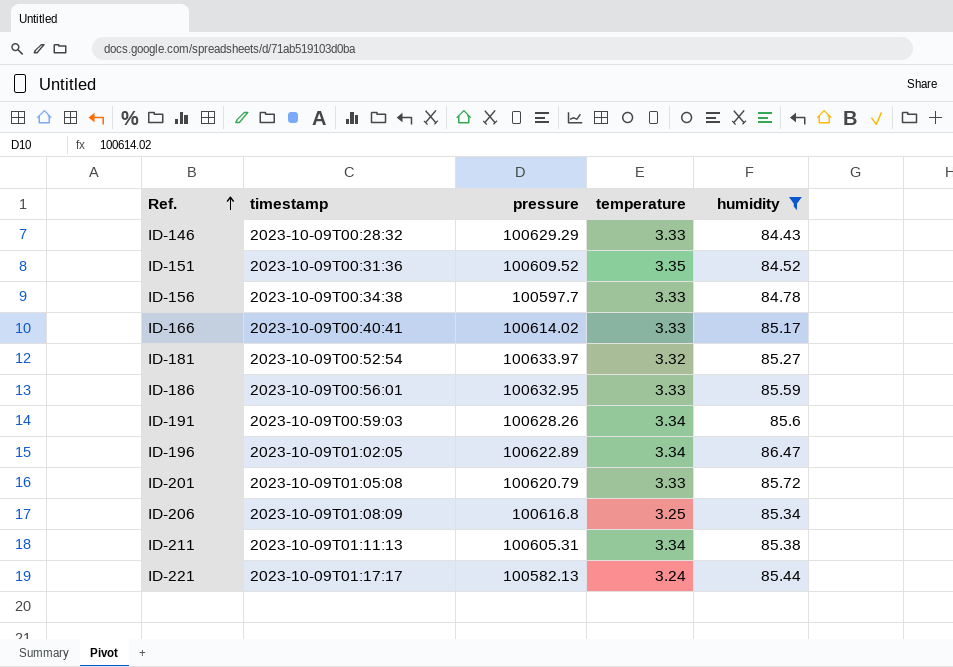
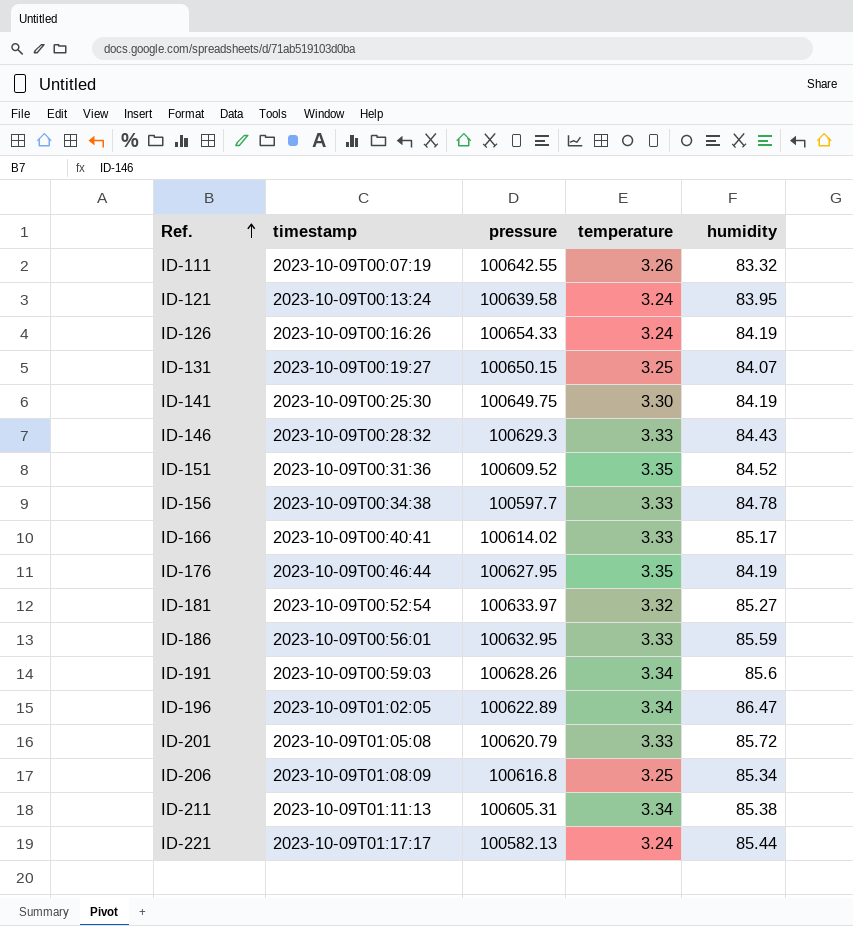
filter: humidity >= 84.43 -> none
ID-146 | pressure: 100629.29 -> 100629.3

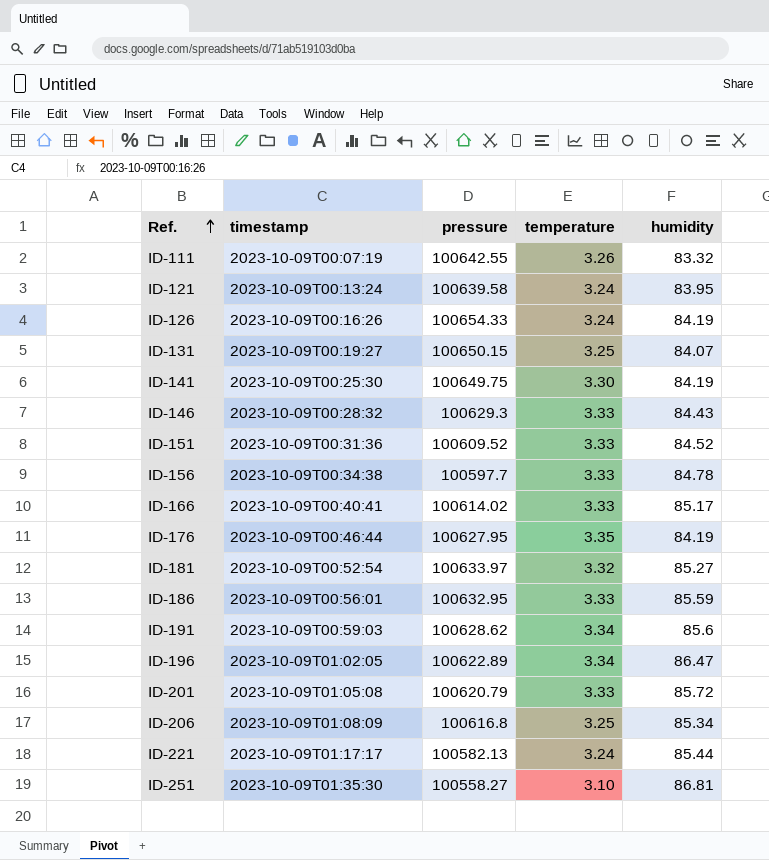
row ID-211: 2023-10-09T01:11:13 | 100605.31 | 3.34 | 85.38 -> none
ID-151 | temperature: 3.35 -> 3.33
ID-191 | pressure: 100628.26 -> 100628.62
row ID-251: none -> 2023-10-09T01:35:30 | 100558.27 | 3.10 | 86.81

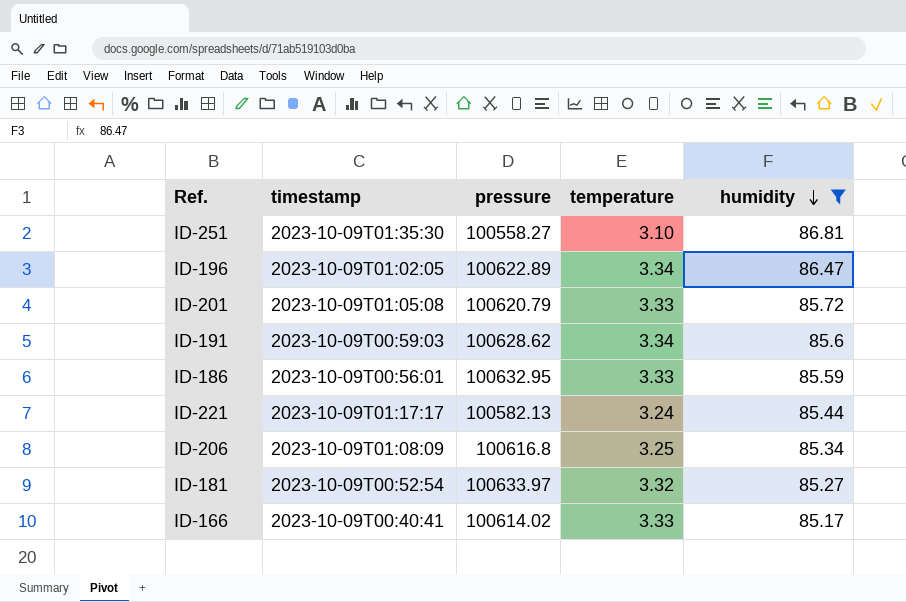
filter: none -> humidity >= 85.17
row order: Ref. ascending -> humidity descending

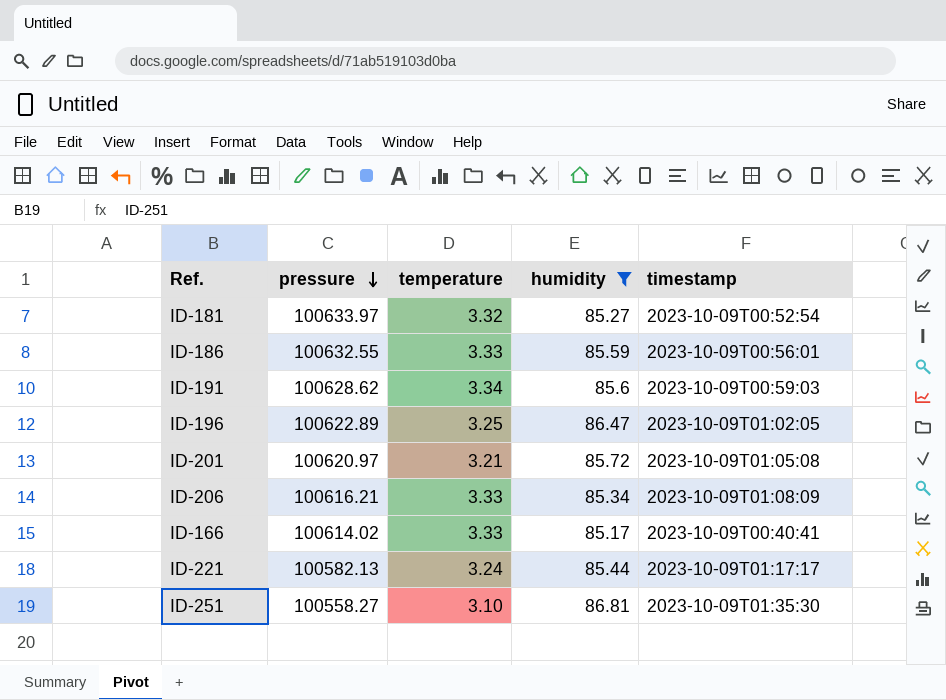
row order: humidity descending -> pressure descending
column timestamp | position: 2 -> 5
ID-186 | pressure: 100632.95 -> 100632.55
ID-196 | temperature: 3.34 -> 3.25
ID-201 | pressure: 100620.79 -> 100620.97
ID-201 | temperature: 3.33 -> 3.21
ID-206 | pressure: 100616.8 -> 100616.21
ID-206 | temperature: 3.25 -> 3.33

